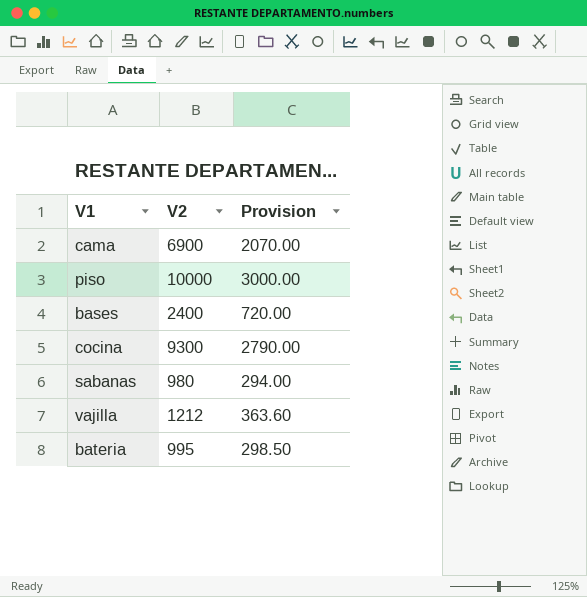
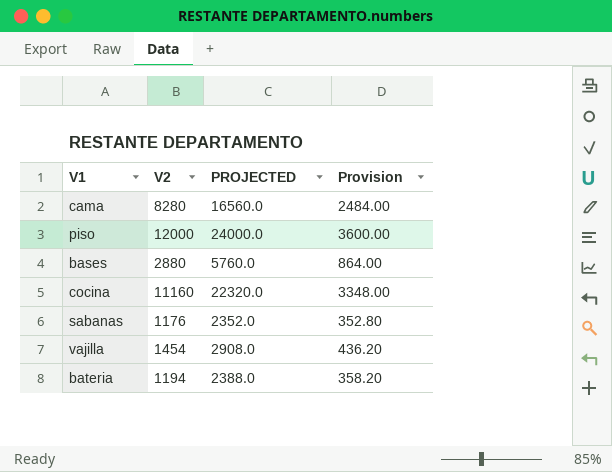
column PROJECTED | formula: none -> [V2] * 2
cama | V2: 6900 -> 8280
cama | Provision: 2070.00 -> 2484.00
piso | V2: 10000 -> 12000
piso | Provision: 3000.00 -> 3600.00
bases | V2: 2400 -> 2880
bases | Provision: 720.00 -> 864.00
cocina | V2: 9300 -> 11160
cocina | Provision: 2790.00 -> 3348.00
sabanas | V2: 980 -> 1176
sabanas | Provision: 294.00 -> 352.80
vajilla | V2: 1212 -> 1454
vajilla | Provision: 363.60 -> 436.20
bateria | V2: 995 -> 1194
bateria | Provision: 298.50 -> 358.20

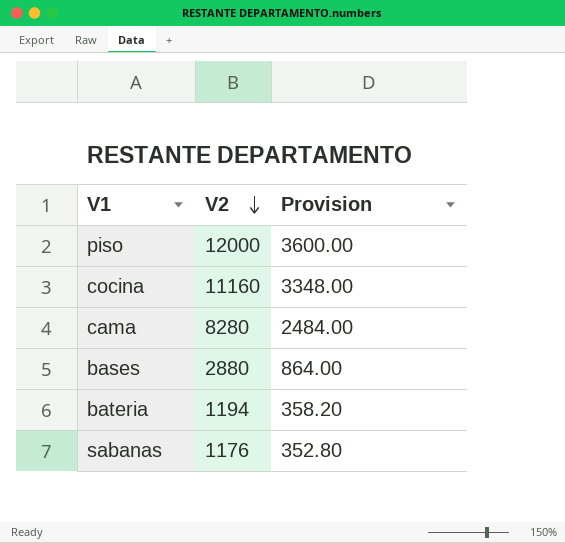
row order: none -> V2 descending
column PROJECTED | formula: [V2] * 2 -> none
row vajilla: 1454 | 2908.0 | 436.20 -> none

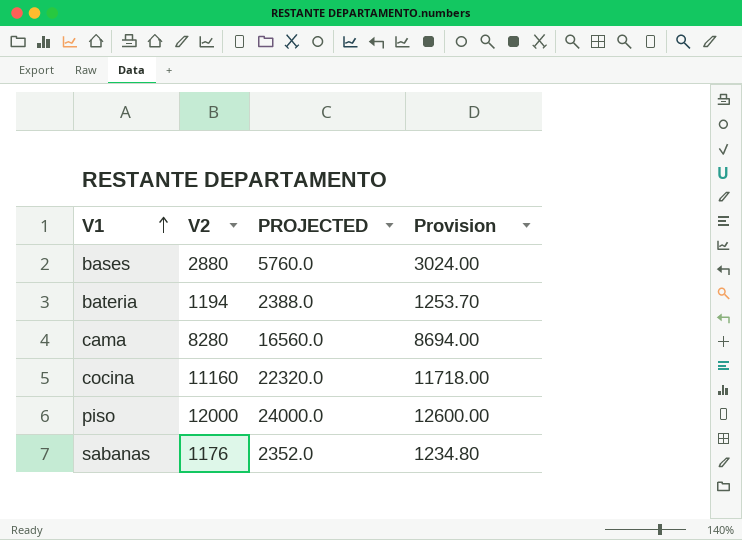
row order: V2 descending -> V1 ascending
column PROJECTED | formula: none -> [V2] * 2
column Provision | formula: [V2] * 0.3 -> [V2] * 1.05

